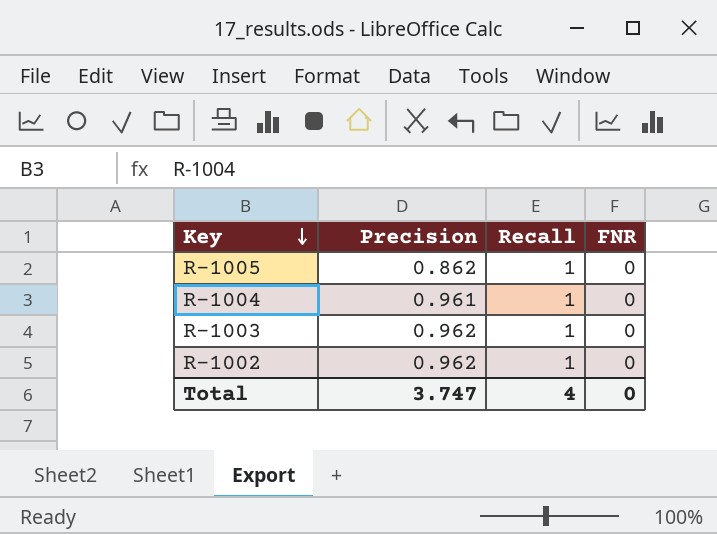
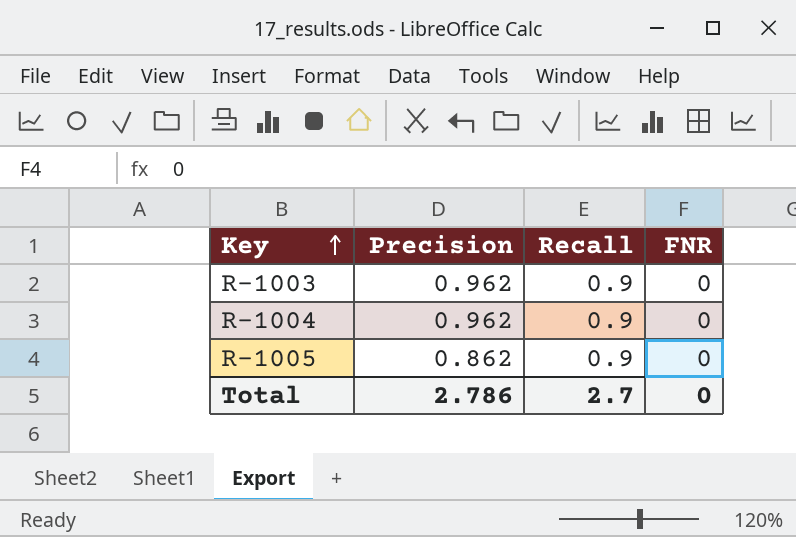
row order: Key descending -> Key ascending
row R-1002: 0.962 | 1 | 0 -> none
R-1003 | Recall: 1 -> 0.9
R-1004 | Precision: 0.961 -> 0.962
R-1004 | Recall: 1 -> 0.9
R-1005 | Recall: 1 -> 0.9
Total | Precision: 3.747 -> 2.786
Total | Recall: 4 -> 2.7

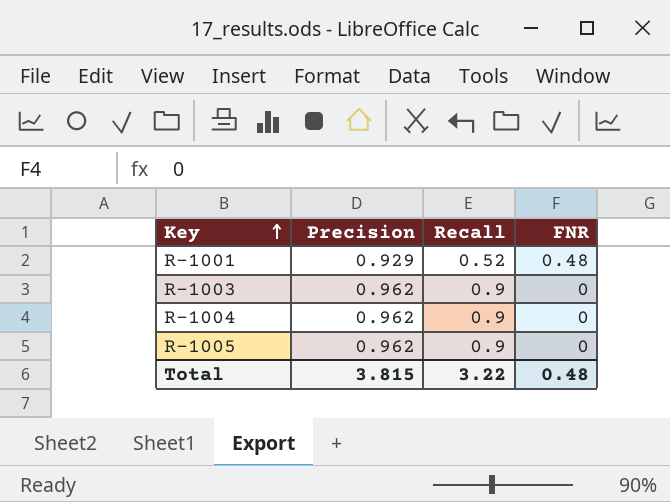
row R-1001: none -> 0.929 | 0.52 | 0.48
R-1005 | Precision: 0.862 -> 0.962
Total | Precision: 2.786 -> 3.815
Total | Recall: 2.7 -> 3.22
Total | FNR: 0 -> 0.48

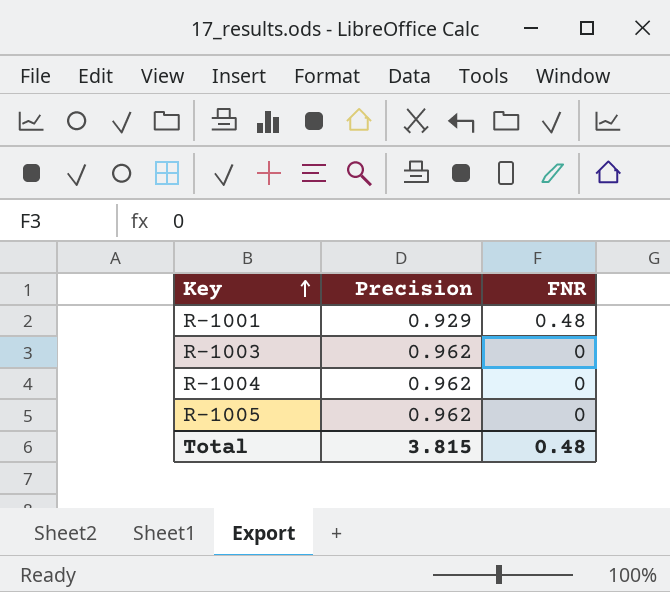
column Recall | position: 3 -> none

